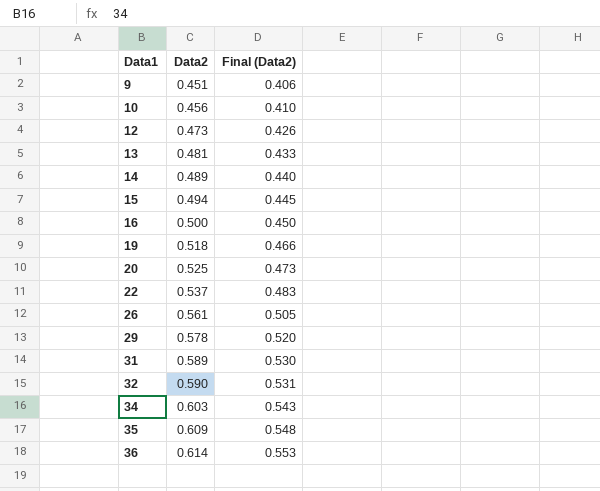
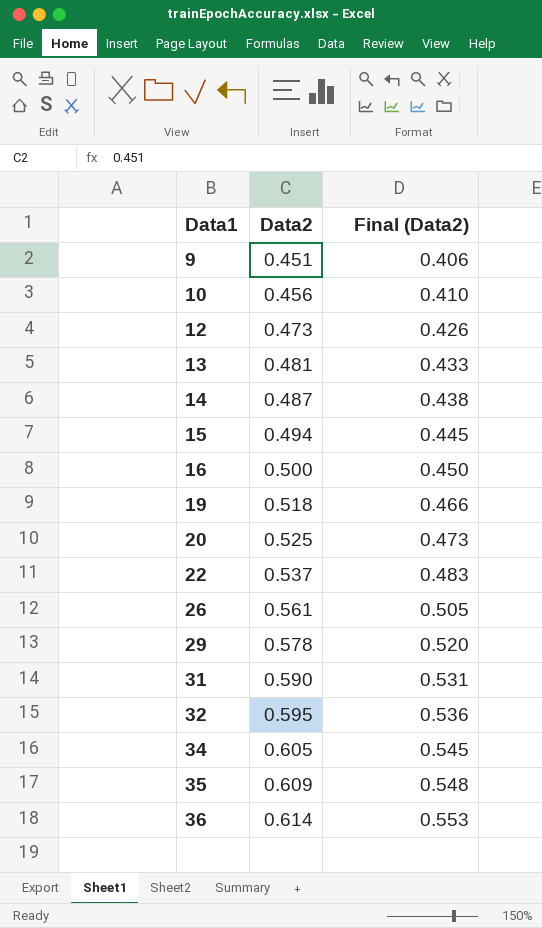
14 | Data2: 0.489 -> 0.487
14 | Final (Data2): 0.440 -> 0.438
31 | Data2: 0.589 -> 0.590
31 | Final (Data2): 0.530 -> 0.531
32 | Data2: 0.590 -> 0.595
32 | Final (Data2): 0.531 -> 0.536
34 | Data2: 0.603 -> 0.605
34 | Final (Data2): 0.543 -> 0.545

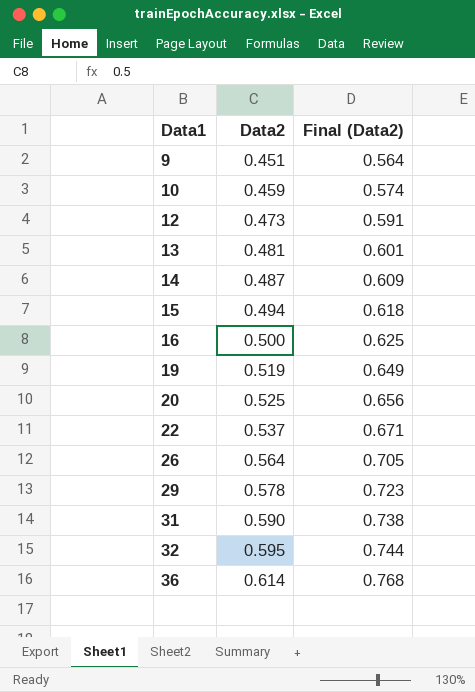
column Final (Data2) | formula: [Data2] * 0.9 -> [Data2] * 1.25
row 34: 0.605 | 0.545 -> none
row 35: 0.609 | 0.548 -> none
10 | Data2: 0.456 -> 0.459
19 | Data2: 0.518 -> 0.519
26 | Data2: 0.561 -> 0.564

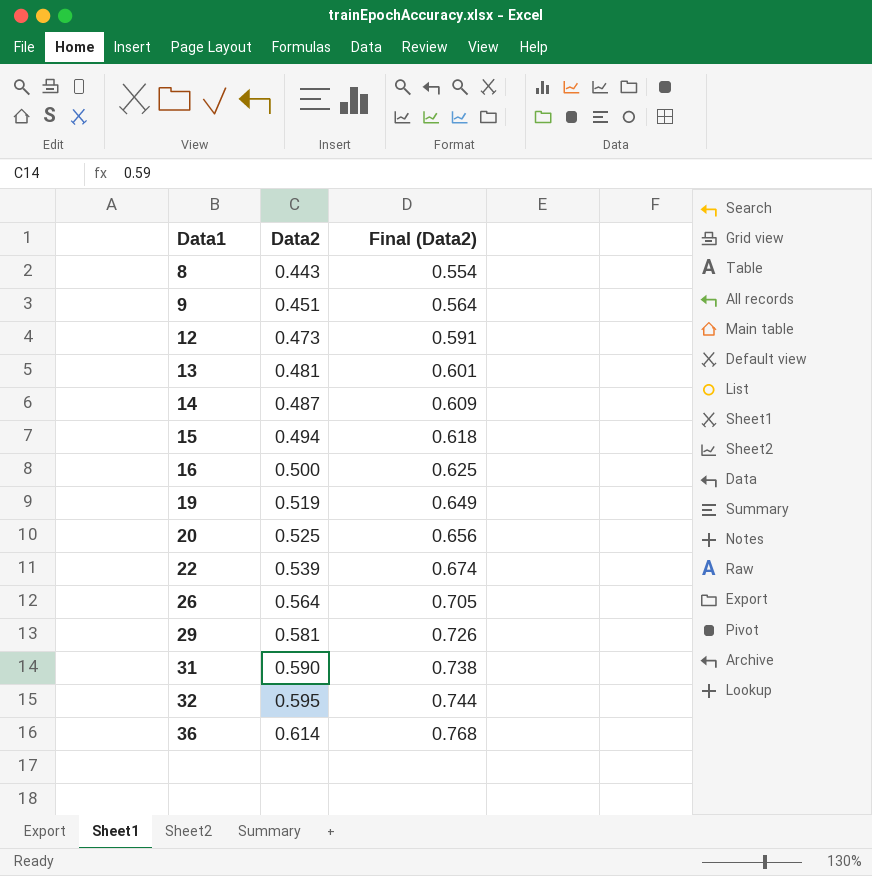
row 10: 0.459 | 0.574 -> none
row 8: none -> 0.443 | 0.554
22 | Data2: 0.537 -> 0.539
22 | Final (Data2): 0.671 -> 0.674
29 | Data2: 0.578 -> 0.581
29 | Final (Data2): 0.723 -> 0.726

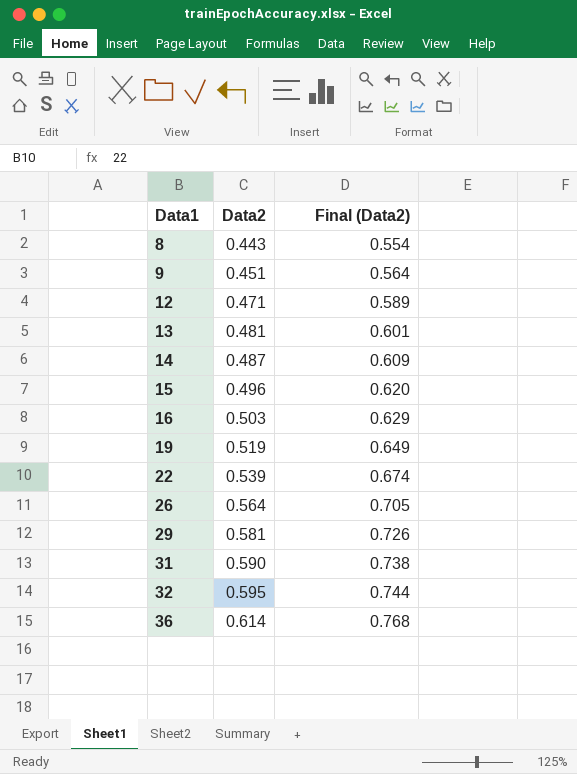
row 20: 0.525 | 0.656 -> none
12 | Data2: 0.473 -> 0.471
12 | Final (Data2): 0.591 -> 0.589
15 | Data2: 0.494 -> 0.496
15 | Final (Data2): 0.618 -> 0.620
16 | Data2: 0.500 -> 0.503
16 | Final (Data2): 0.625 -> 0.629

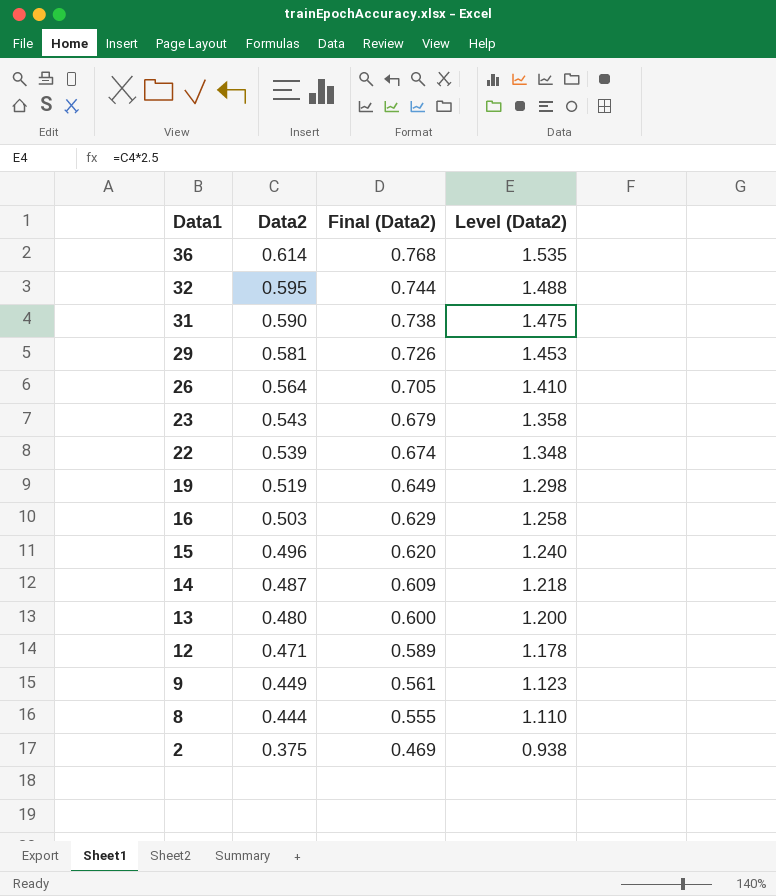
row order: Data1 ascending -> Data1 descending
column Level (Data2) | formula: none -> [Data2] * 2.5
row 23: none -> 0.543 | 0.679 | 1.358
13 | Data2: 0.481 -> 0.480
13 | Final (Data2): 0.601 -> 0.600
9 | Data2: 0.451 -> 0.449
9 | Final (Data2): 0.564 -> 0.561
8 | Data2: 0.443 -> 0.444
8 | Final (Data2): 0.554 -> 0.555
row 2: none -> 0.375 | 0.469 | 0.938

